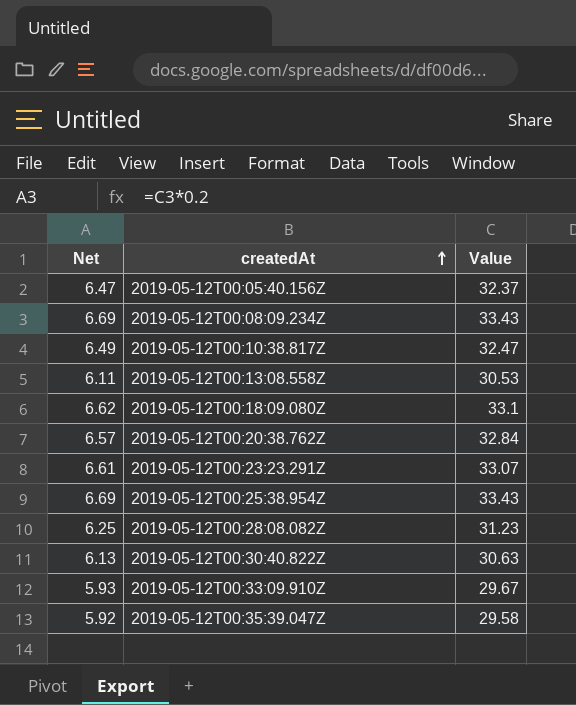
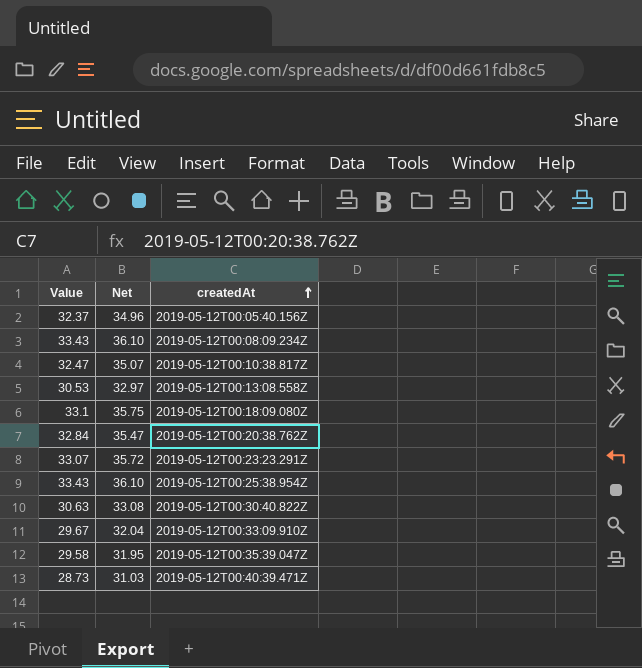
column Value | position: 3 -> 1
column Net | formula: [Value] * 0.2 -> [Value] * 1.08
row 2019-05-12T00:28:08.082Z: 6.25 | 31.23 -> none
row 2019-05-12T00:40:39.471Z: none -> 28.73 | 31.03

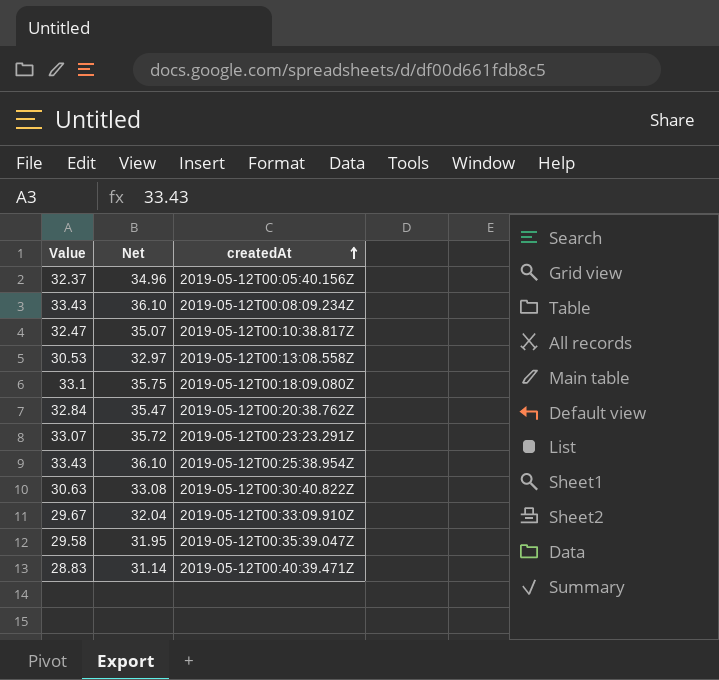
2019-05-12T00:40:39.471Z | Value: 28.73 -> 28.83
2019-05-12T00:40:39.471Z | Net: 31.03 -> 31.14

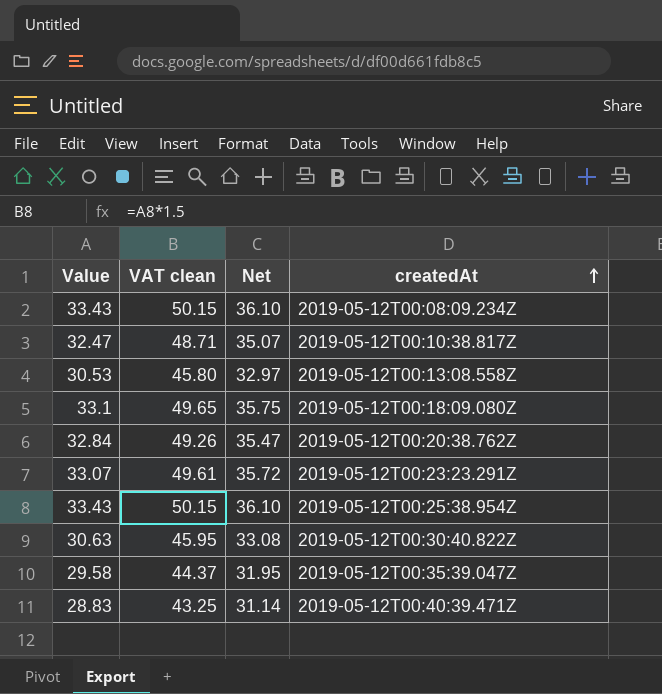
column VAT clean | formula: none -> [Value] * 1.5
row 2019-05-12T00:05:40.156Z: 32.37 | 34.96 -> none
row 2019-05-12T00:33:09.910Z: 29.67 | 32.04 -> none

